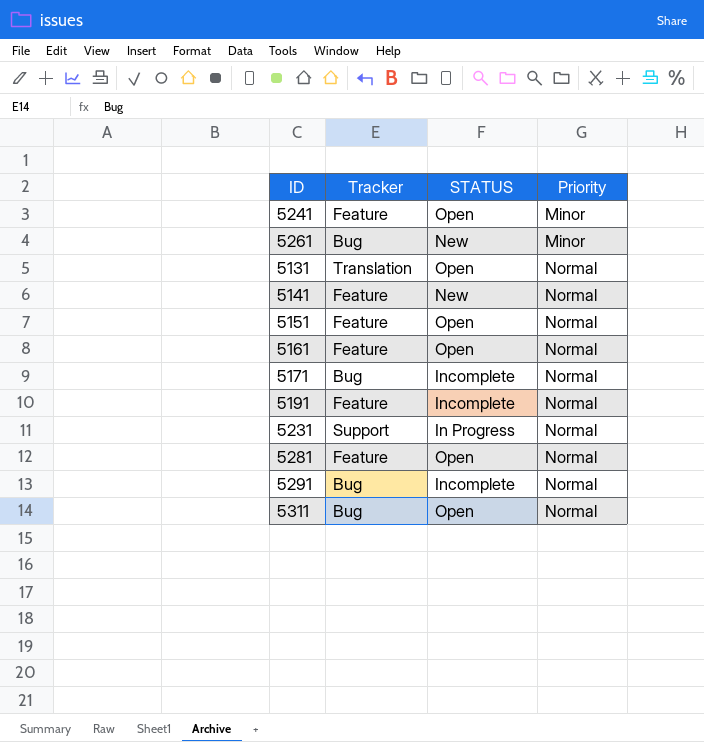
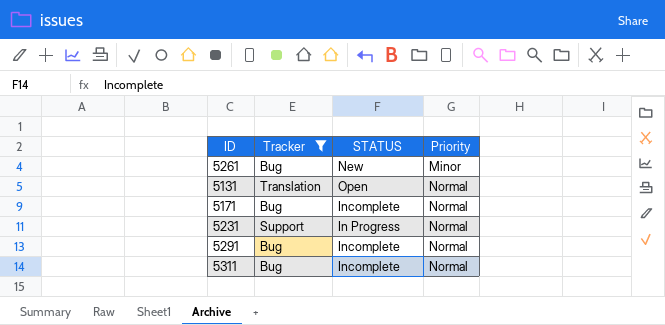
filter: none -> Tracker != Feature
5311 | STATUS: Open -> Incomplete

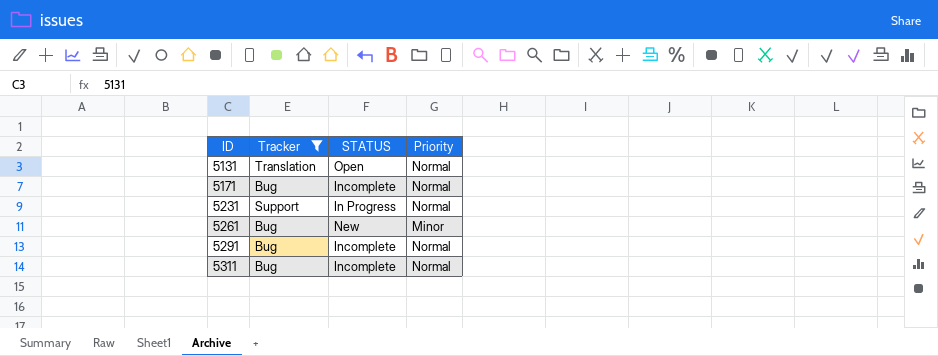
row order: Priority ascending -> ID ascending

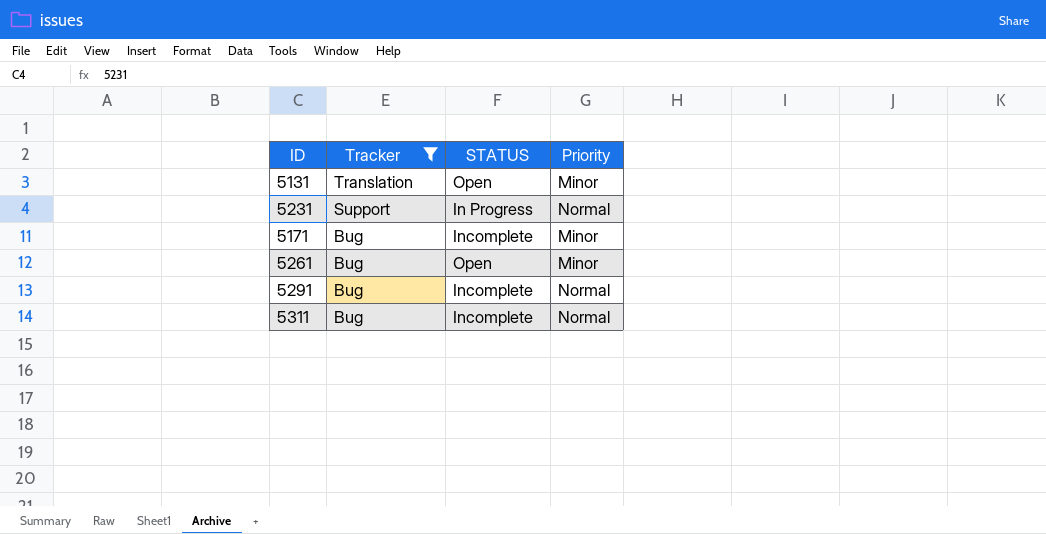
row order: ID ascending -> Tracker descending
5131 | Priority: Normal -> Minor
5171 | Priority: Normal -> Minor
5261 | STATUS: New -> Open

